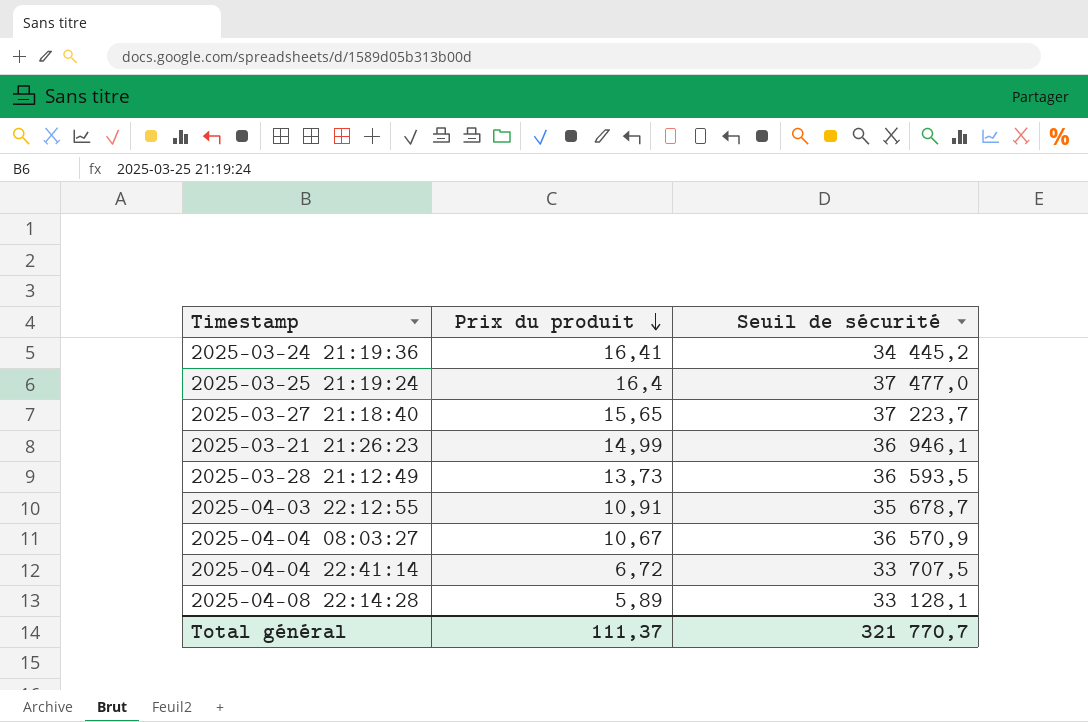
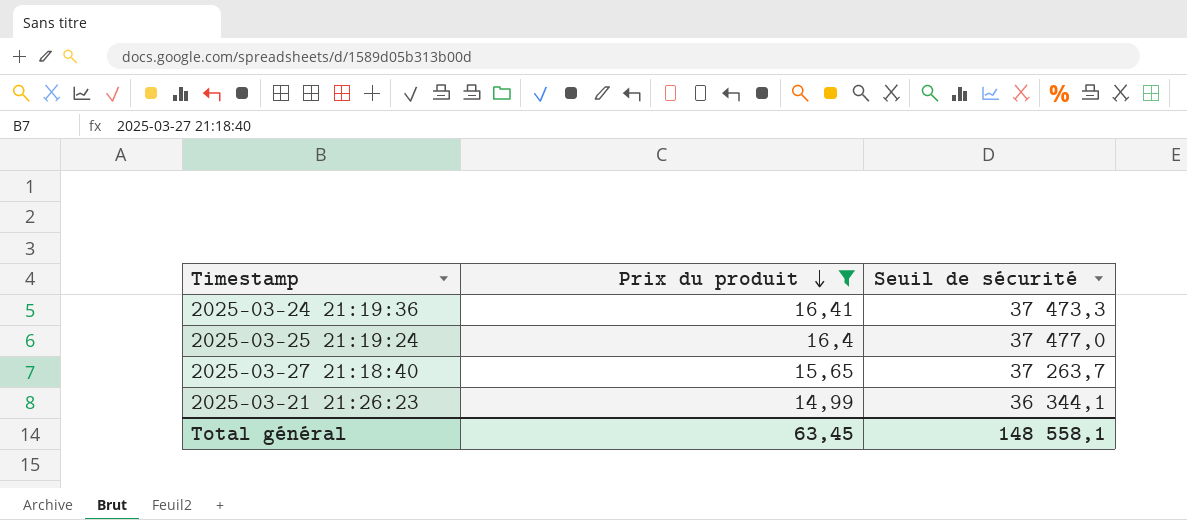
filter: none -> Prix du produit >= 14,99
2025-03-24 21:19:36 | Seuil de sécurité: 34 445,2 -> 37 473,3
2025-03-27 21:18:40 | Seuil de sécurité: 37 223,7 -> 37 263,7
2025-03-21 21:26:23 | Seuil de sécurité: 36 946,1 -> 36 344,1
Total général | Prix du produit: 111,37 -> 63,45
Total général | Seuil de sécurité: 321 770,7 -> 148 558,1

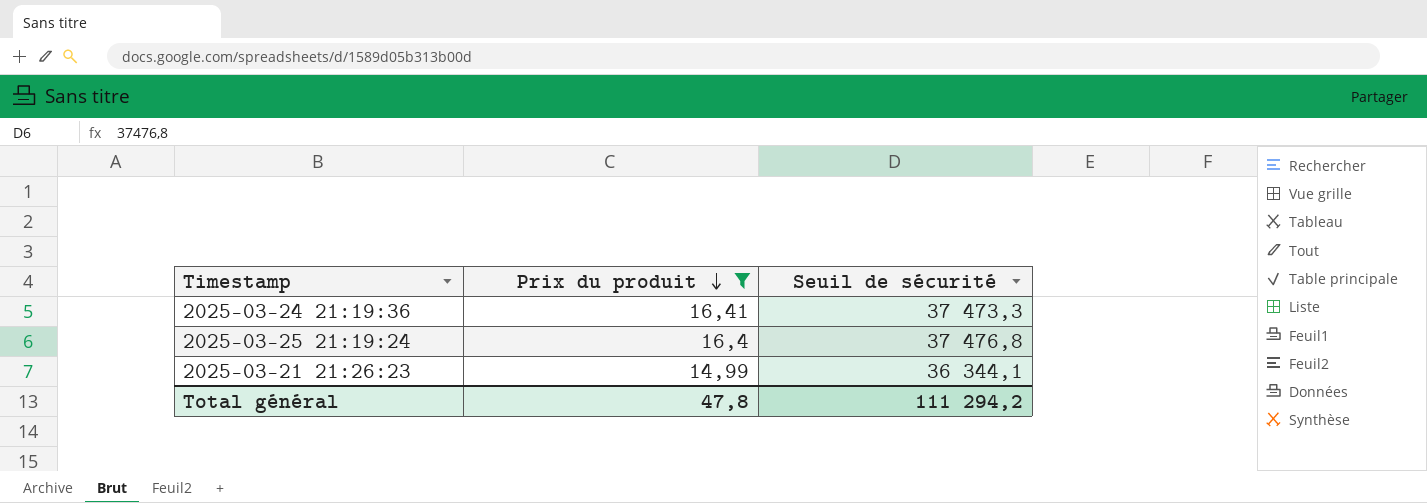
row 2025-03-27 21:18:40: 15,65 | 37 263,7 -> none
2025-03-25 21:19:24 | Seuil de sécurité: 37 477,0 -> 37 476,8
Total général | Prix du produit: 63,45 -> 47,8
Total général | Seuil de sécurité: 148 558,1 -> 111 294,2

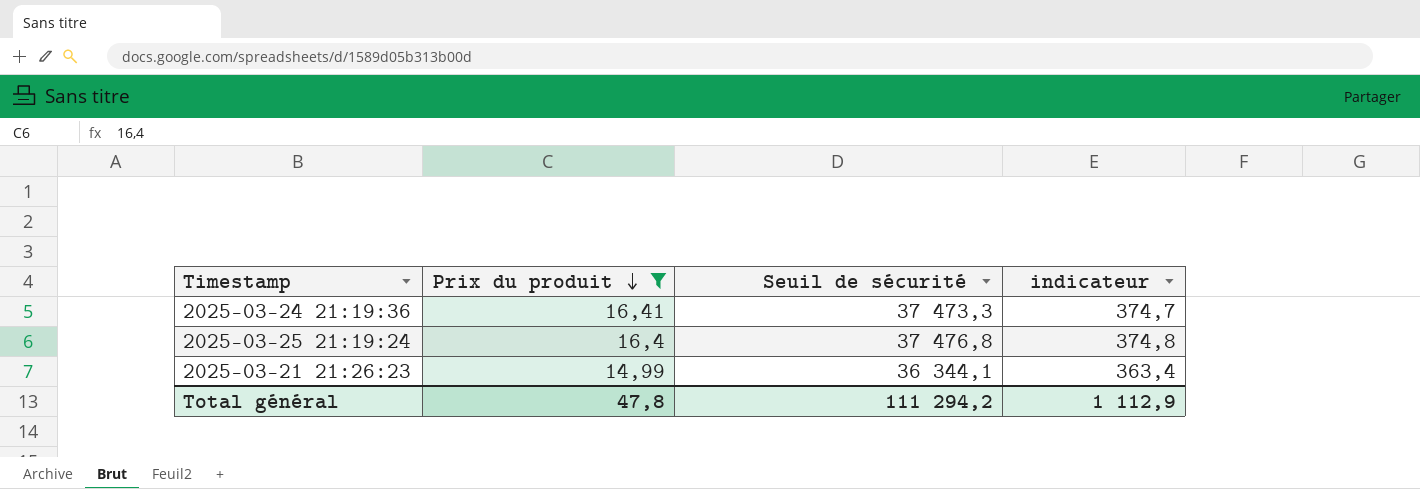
column indicateur | formula: none -> [Seuil de sécurité] * 0,01

